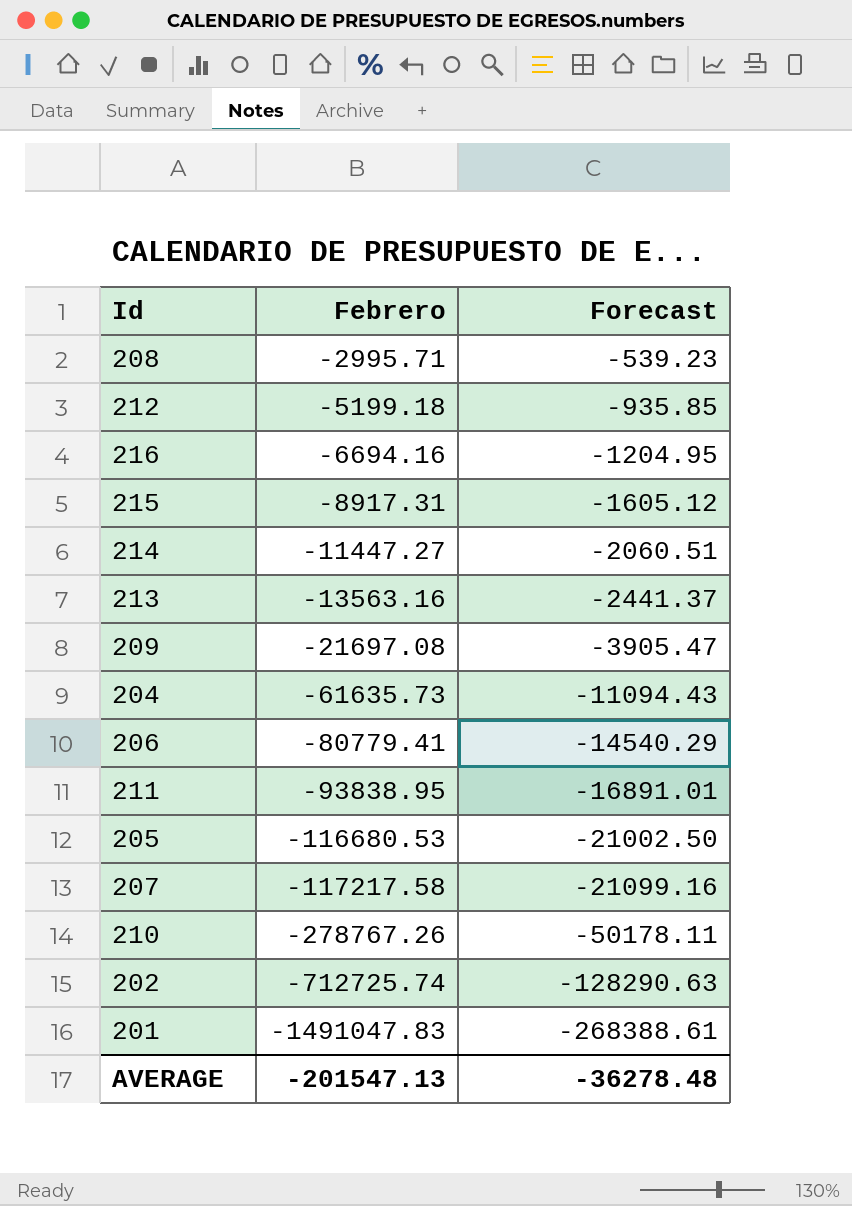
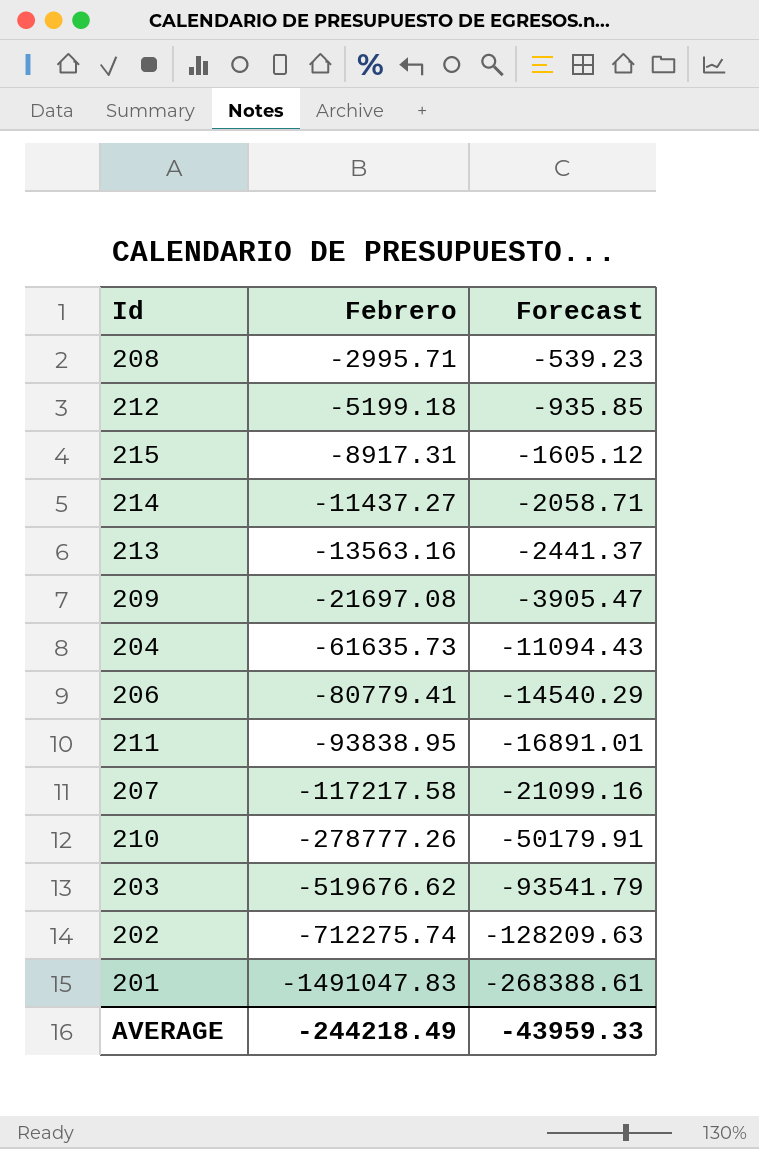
row 216: -6694.16 | -1204.95 -> none
row 205: -116680.53 | -21002.50 -> none
214 | Febrero: -11447.27 -> -11437.27
214 | Forecast: -2060.51 -> -2058.71
210 | Febrero: -278767.26 -> -278777.26
210 | Forecast: -50178.11 -> -50179.91
row 203: none -> -519676.62 | -93541.79
202 | Febrero: -712725.74 -> -712275.74
202 | Forecast: -128290.63 -> -128209.63
AVERAGE | Febrero: -201547.13 -> -244218.49
AVERAGE | Forecast: -36278.48 -> -43959.33

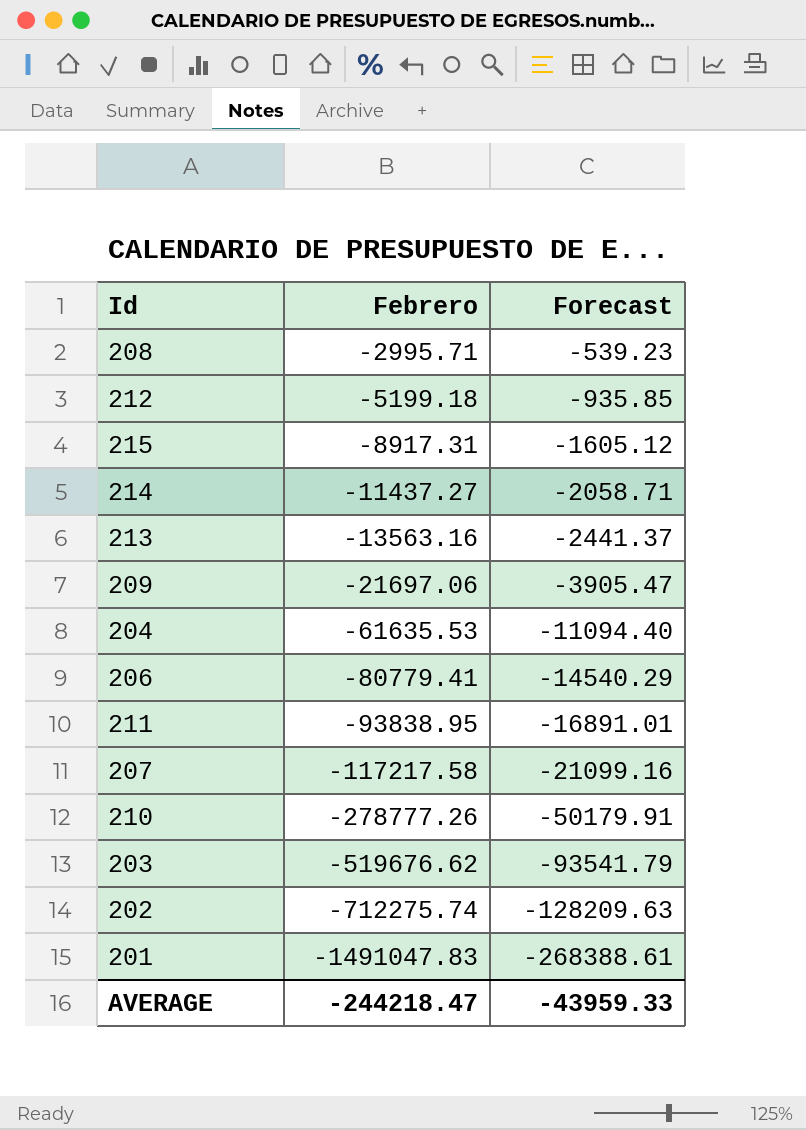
209 | Febrero: -21697.08 -> -21697.06
204 | Febrero: -61635.73 -> -61635.53
204 | Forecast: -11094.43 -> -11094.40
AVERAGE | Febrero: -244218.49 -> -244218.47

